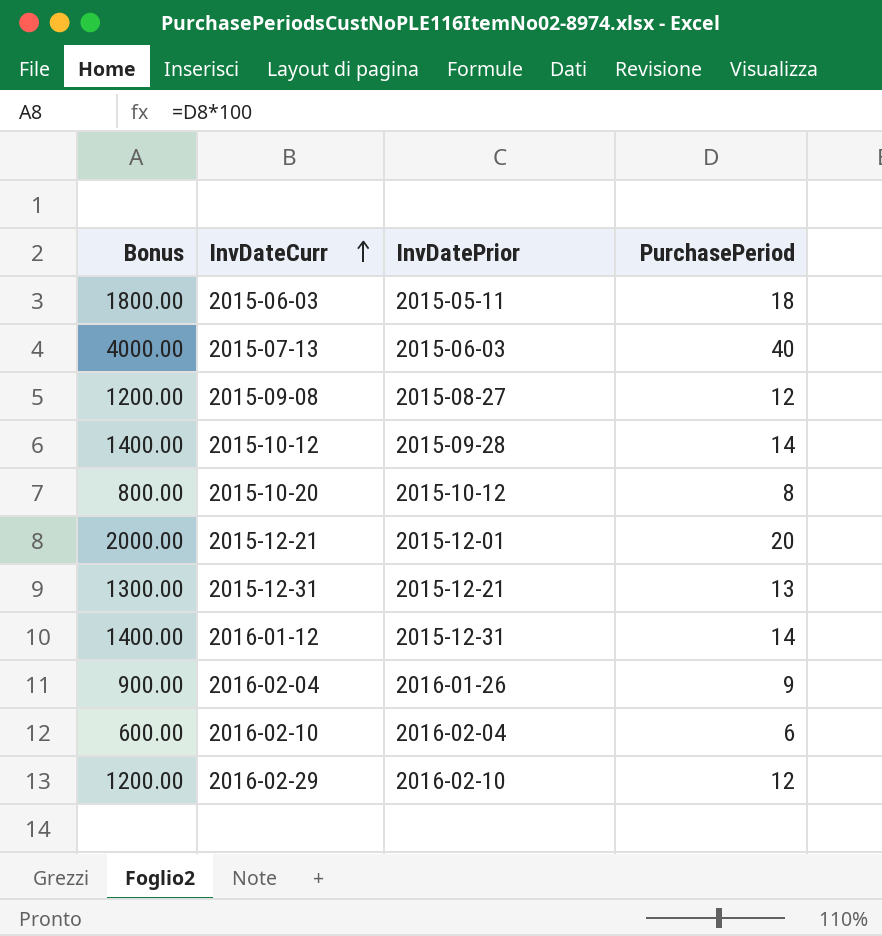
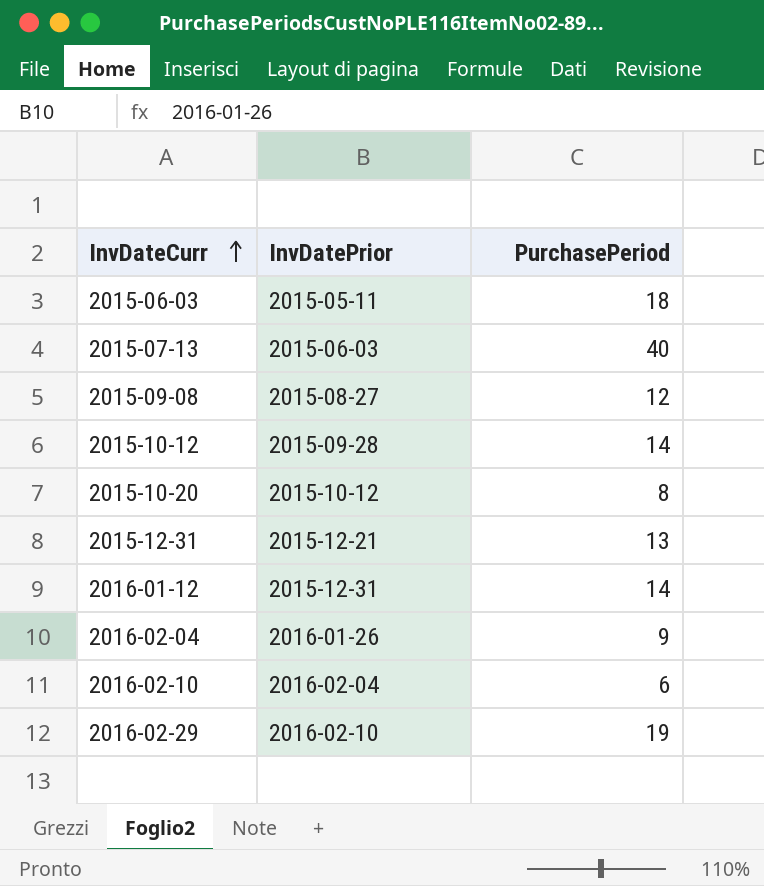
column Bonus | formula: [PurchasePeriod] * 100 -> none
row 2015-12-21: 2000.00 | 2015-12-01 | 20 -> none
2016-02-29 | PurchasePeriod: 12 -> 19

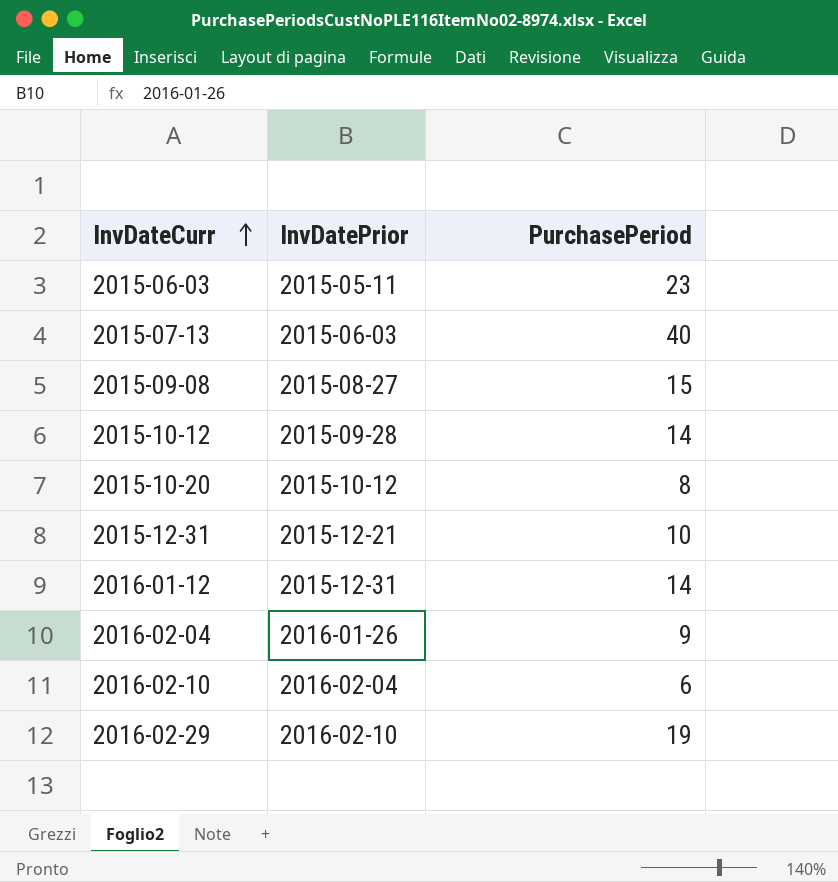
2015-06-03 | PurchasePeriod: 18 -> 23
2015-09-08 | PurchasePeriod: 12 -> 15
2015-12-31 | PurchasePeriod: 13 -> 10

